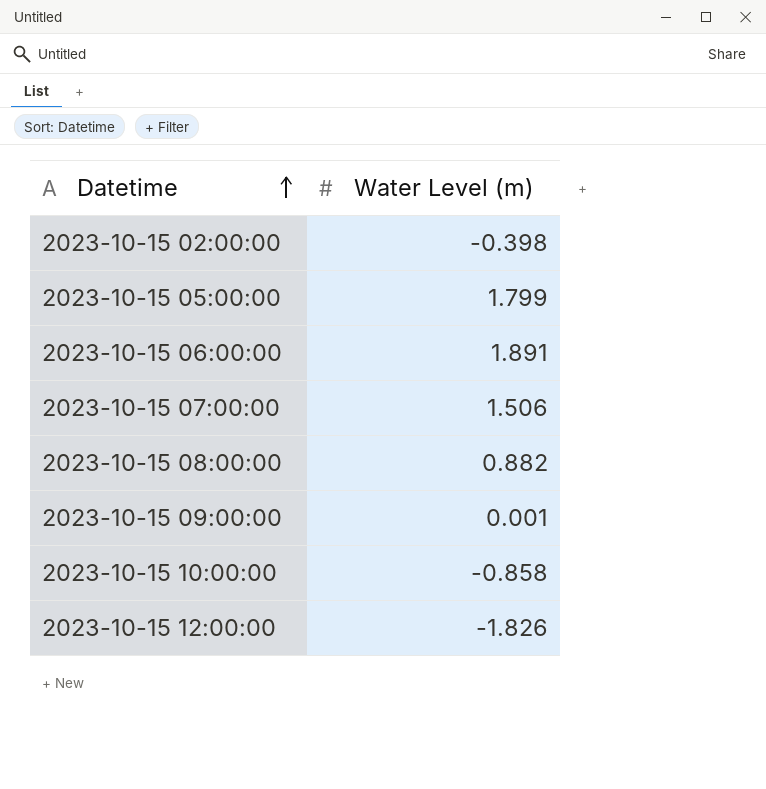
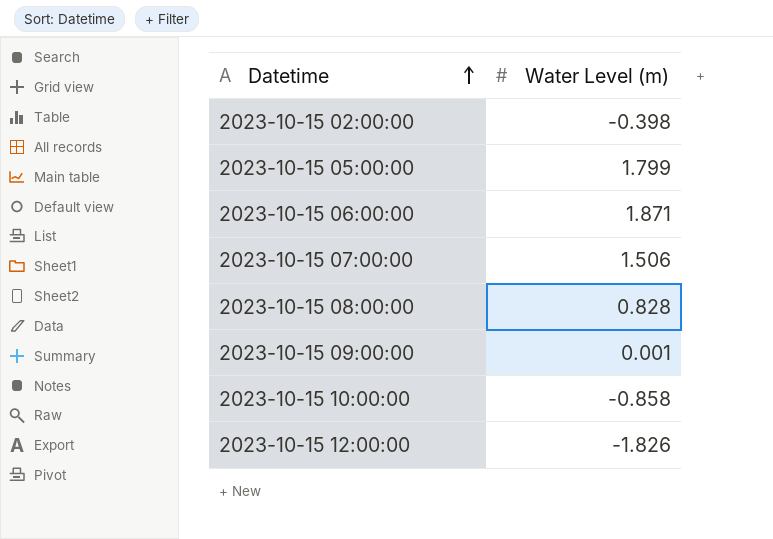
2023-10-15 06:00:00 | Water Level (m): 1.891 -> 1.871
2023-10-15 08:00:00 | Water Level (m): 0.882 -> 0.828

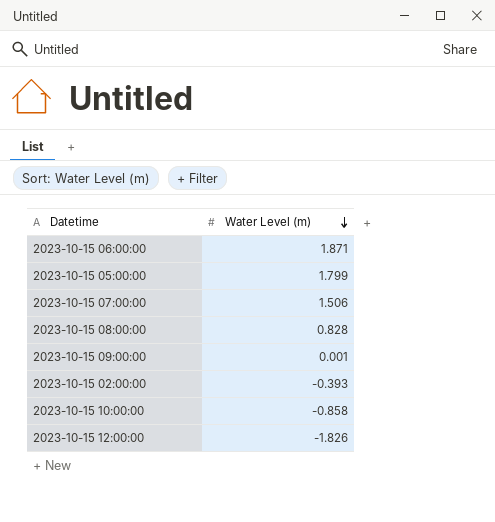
row order: Datetime ascending -> Water Level (m) descending
2023-10-15 02:00:00 | Water Level (m): -0.398 -> -0.393

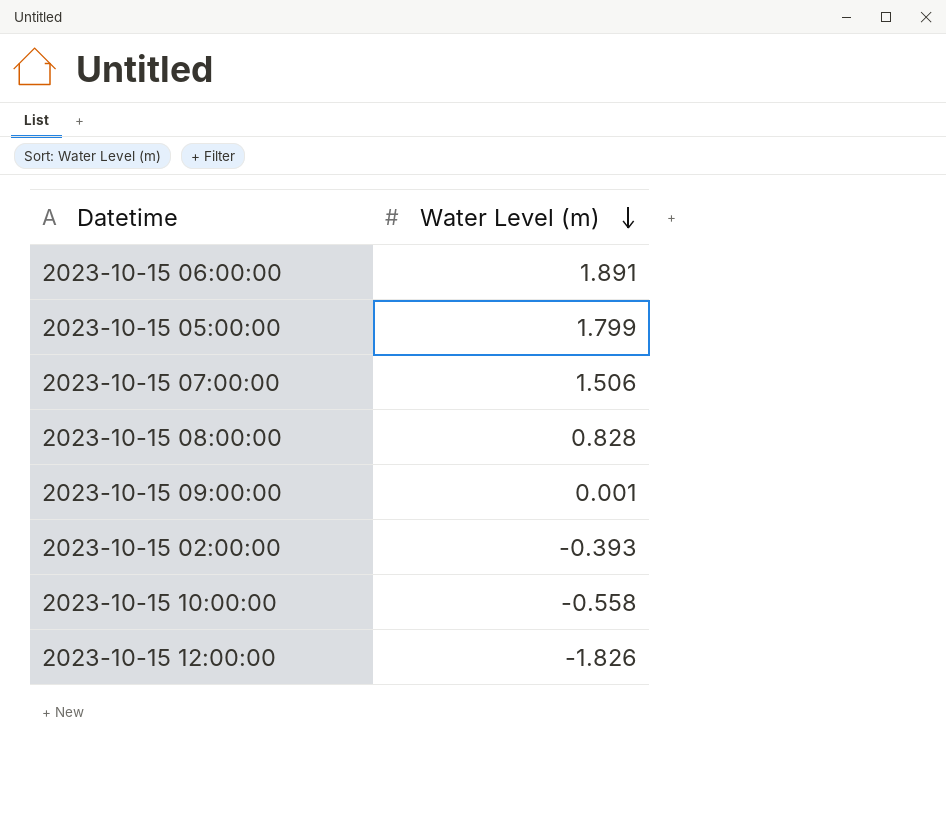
2023-10-15 06:00:00 | Water Level (m): 1.871 -> 1.891
2023-10-15 10:00:00 | Water Level (m): -0.858 -> -0.558

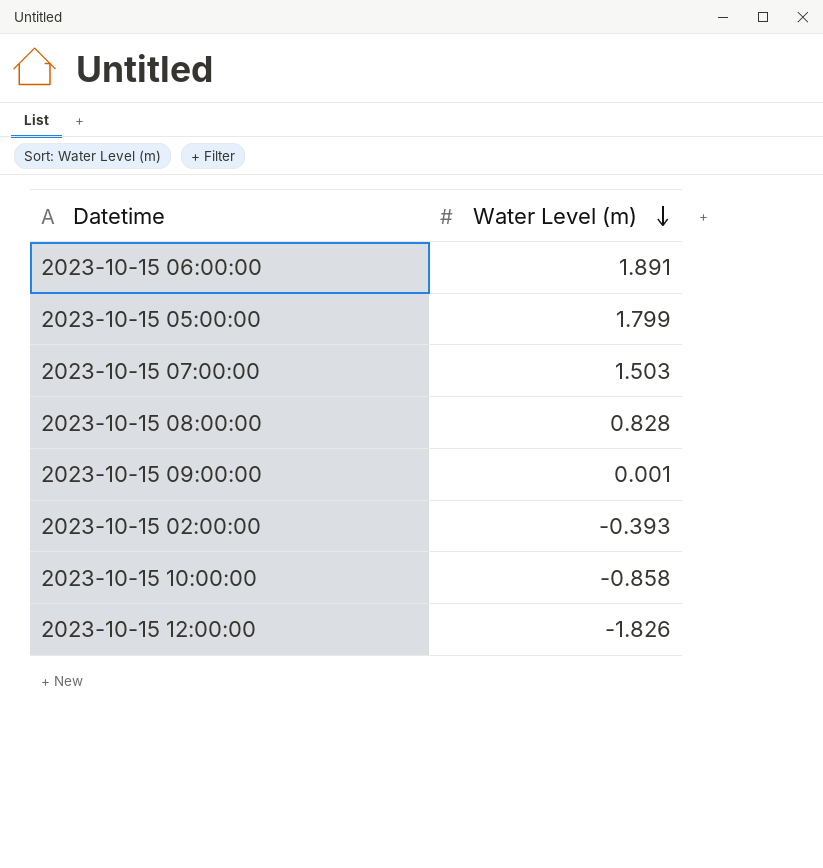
2023-10-15 07:00:00 | Water Level (m): 1.506 -> 1.503
2023-10-15 10:00:00 | Water Level (m): -0.558 -> -0.858

